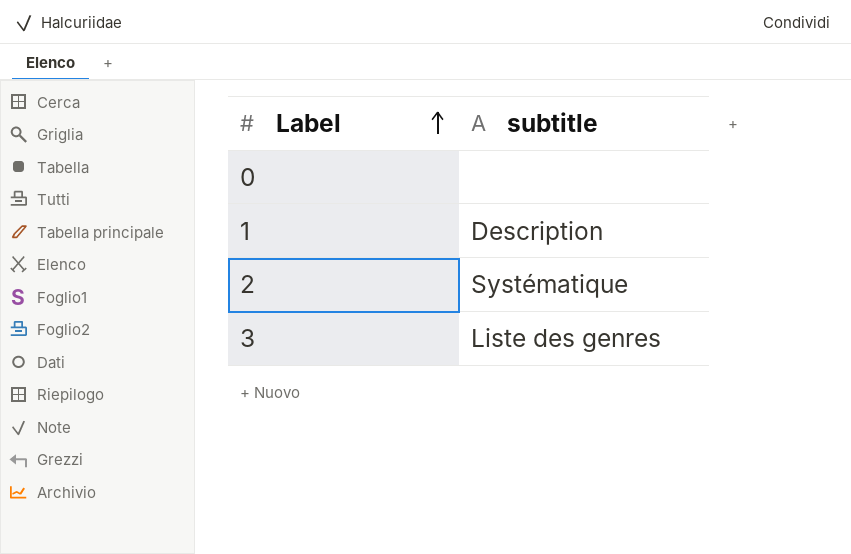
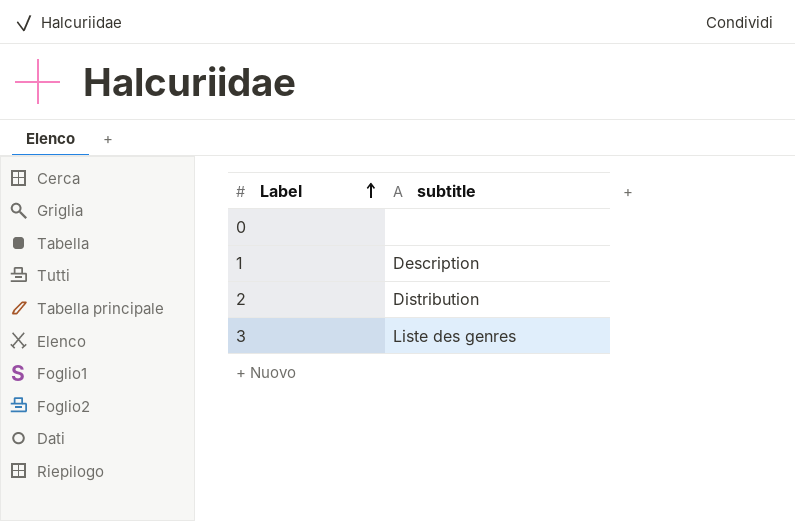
2 | subtitle: Systématique -> Distribution

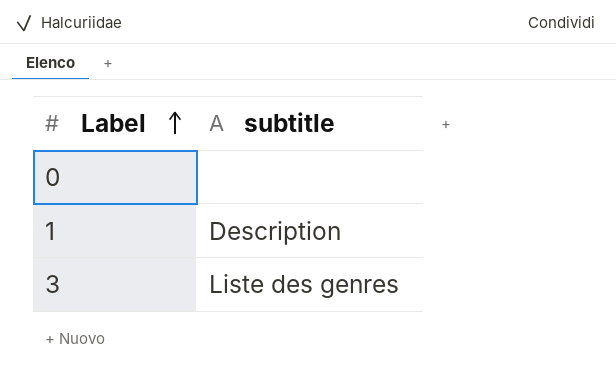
row 2: Distribution -> none

